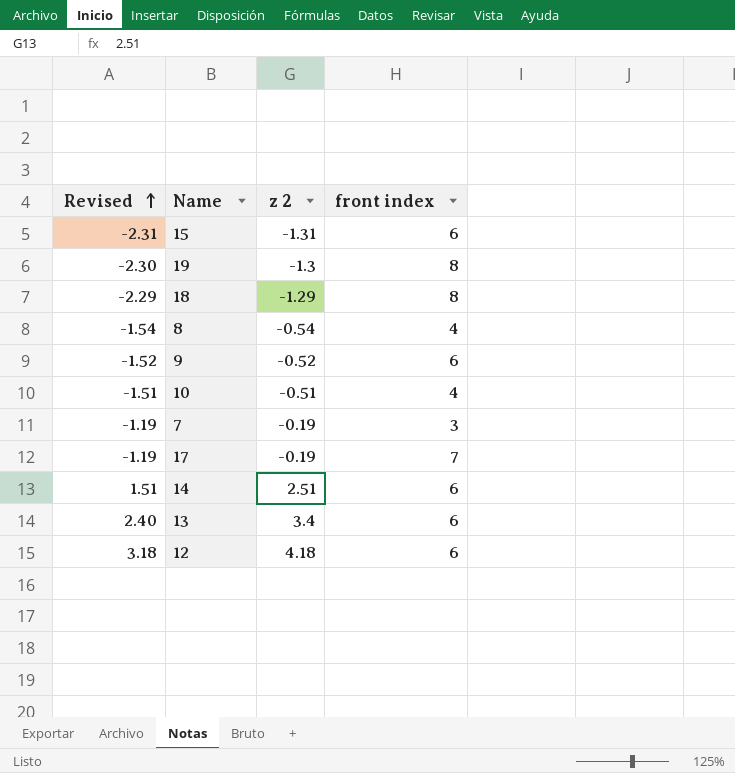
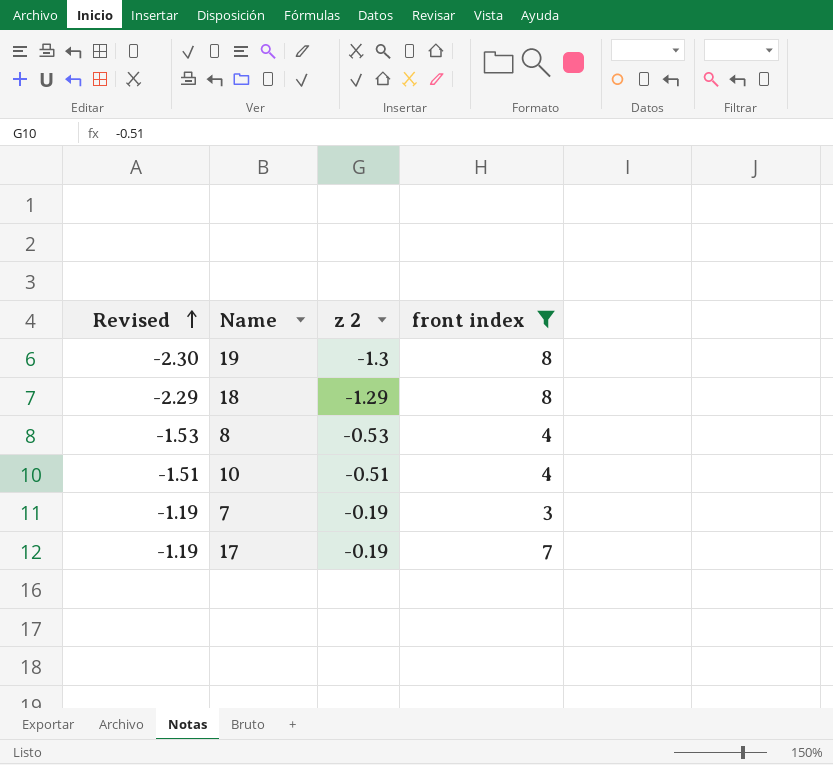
filter: none -> front index != 6
8 | Revised: -1.54 -> -1.53
8 | z 2: -0.54 -> -0.53

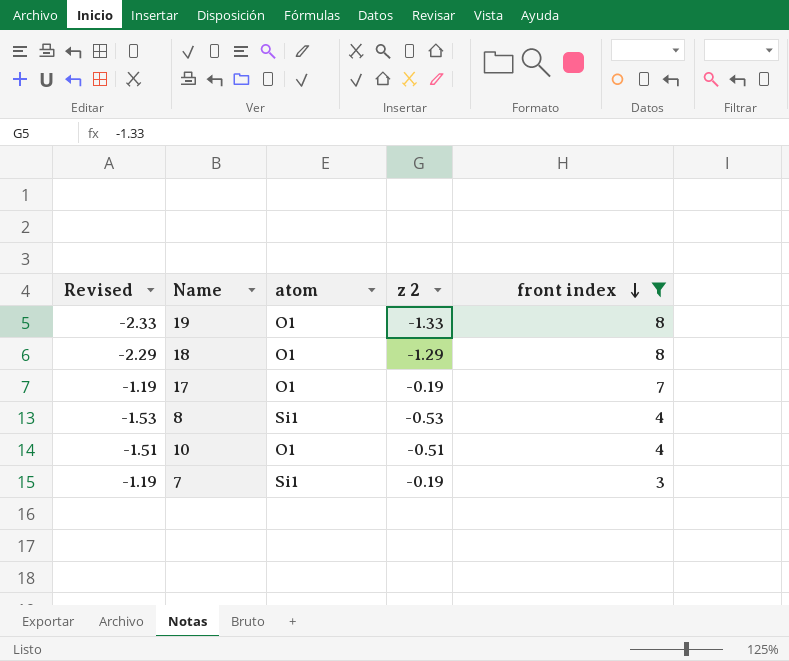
row order: Revised ascending -> front index descending
column atom | position: none -> 3
19 | Revised: -2.30 -> -2.33
19 | z 2: -1.3 -> -1.33

